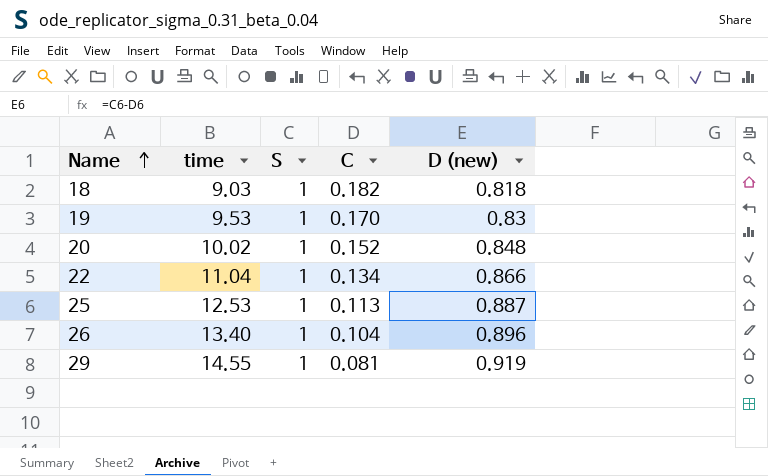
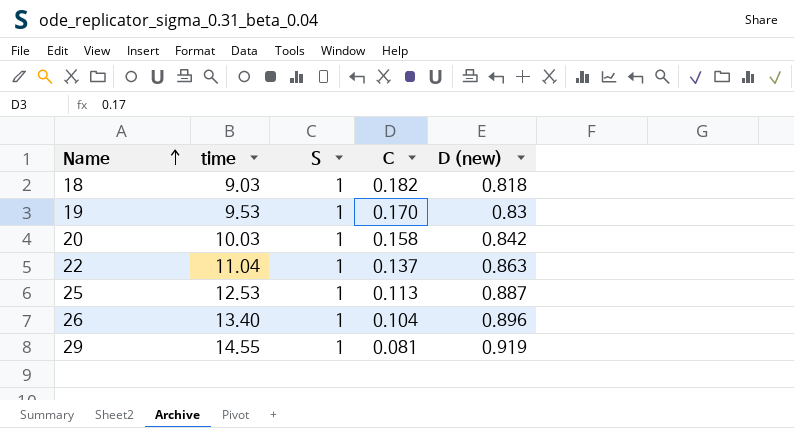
20 | time: 10.02 -> 10.03
20 | C: 0.152 -> 0.158
20 | D (new): 0.848 -> 0.842
22 | C: 0.134 -> 0.137
22 | D (new): 0.866 -> 0.863

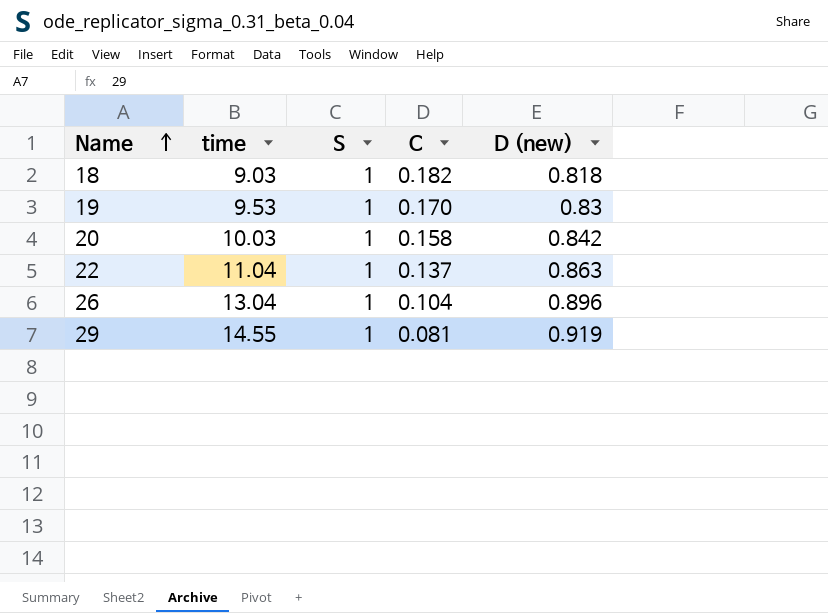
row 25: 12.53 | 1 | 0.113 | 0.887 -> none
26 | time: 13.40 -> 13.04

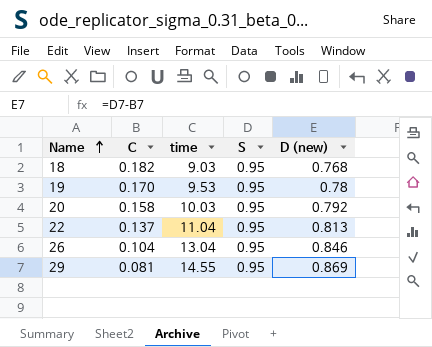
column C | position: 4 -> 2
18 | S: 1 -> 0.95
18 | D (new): 0.818 -> 0.768
19 | S: 1 -> 0.95
19 | D (new): 0.83 -> 0.78
20 | S: 1 -> 0.95
20 | D (new): 0.842 -> 0.792
22 | S: 1 -> 0.95
22 | D (new): 0.863 -> 0.813
26 | S: 1 -> 0.95
26 | D (new): 0.896 -> 0.846
29 | S: 1 -> 0.95
29 | D (new): 0.919 -> 0.869

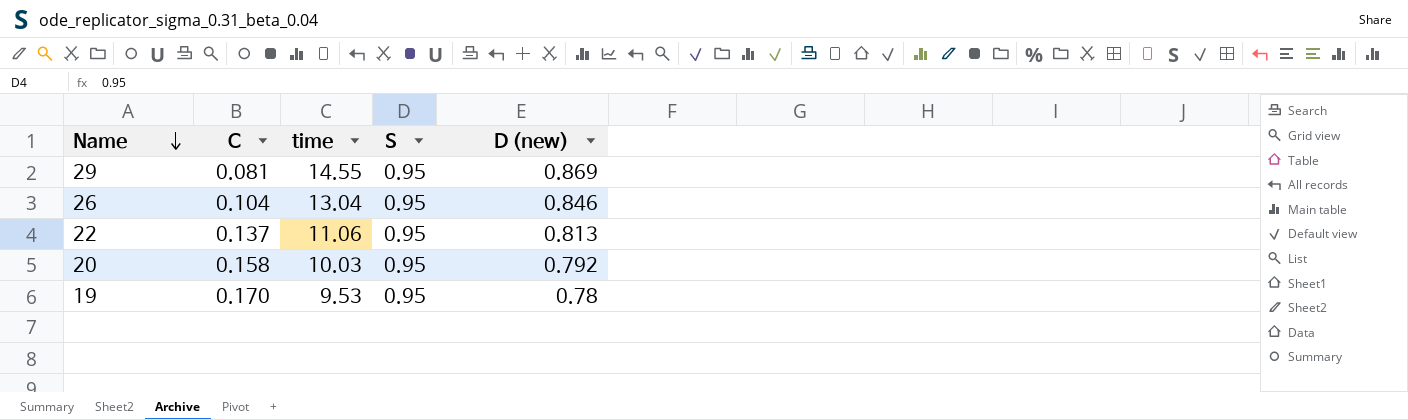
row order: Name ascending -> Name descending
row 18: 0.182 | 9.03 | 0.95 | 0.768 -> none
22 | time: 11.04 -> 11.06

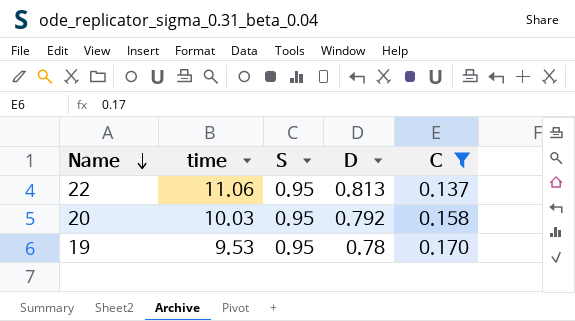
filter: none -> C >= 0.137
column name: D (new) -> D
column C | position: 2 -> 5

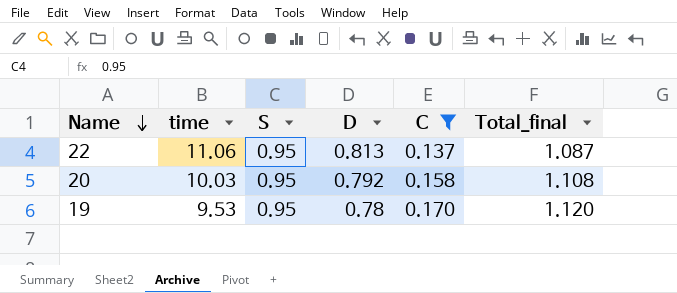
column Total_final | formula: none -> [S] + [C]

